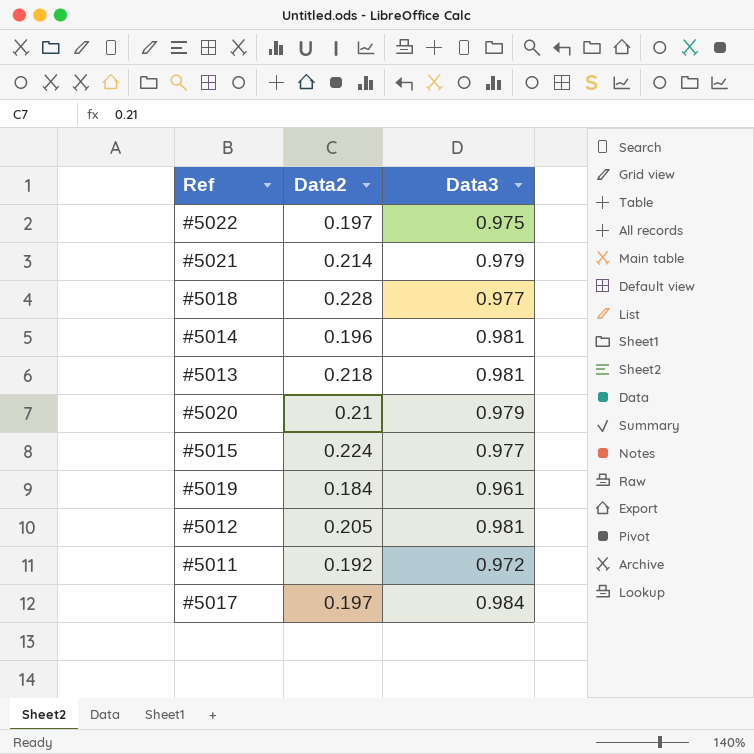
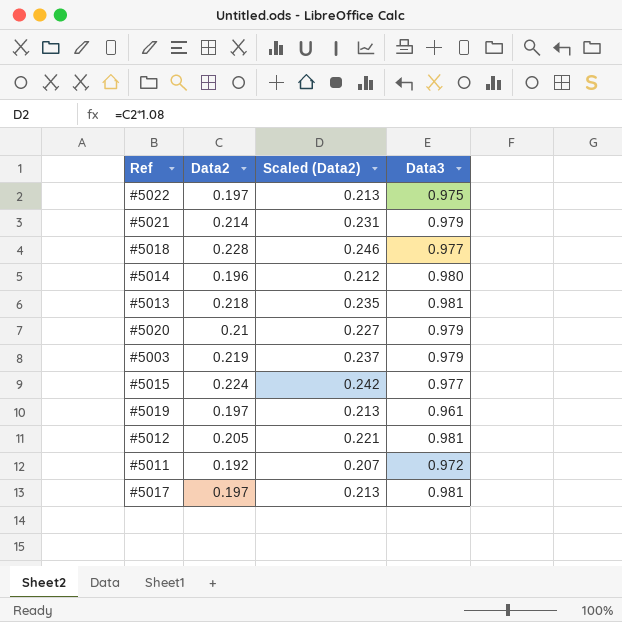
column Scaled (Data2) | formula: none -> [Data2] * 1.08
#5014 | Data3: 0.981 -> 0.980
row #5003: none -> 0.219 | 0.237 | 0.979
#5019 | Data2: 0.184 -> 0.197
#5017 | Data3: 0.984 -> 0.981

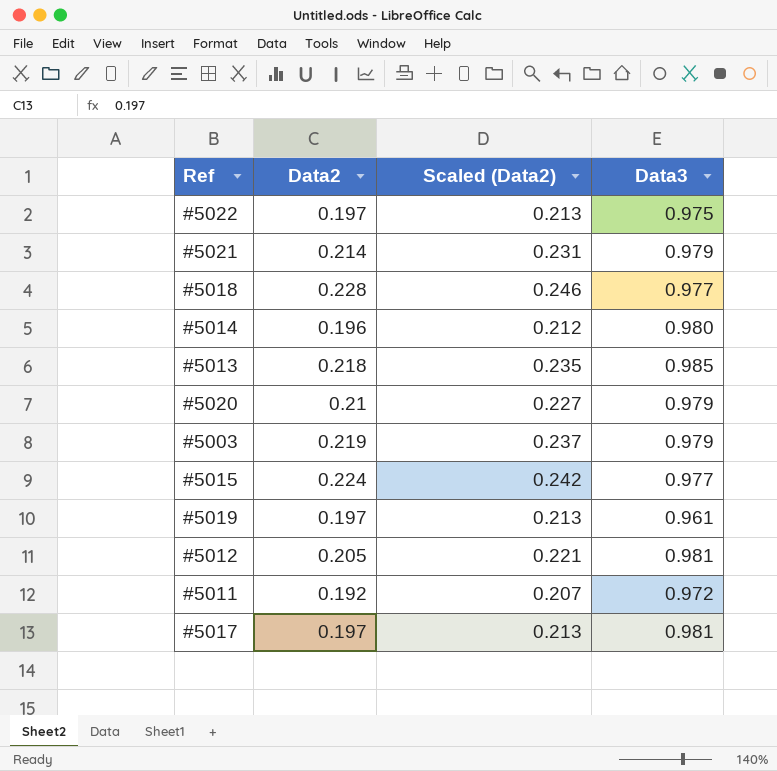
#5013 | Data3: 0.981 -> 0.985

